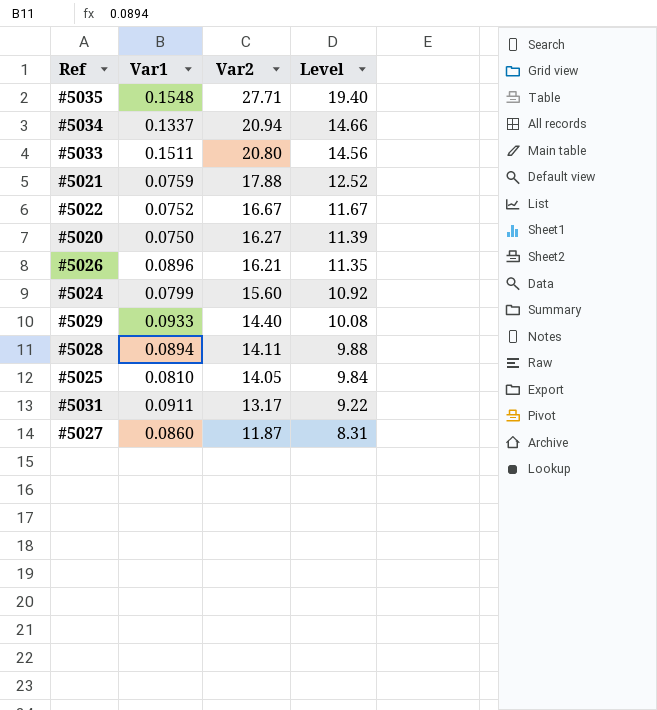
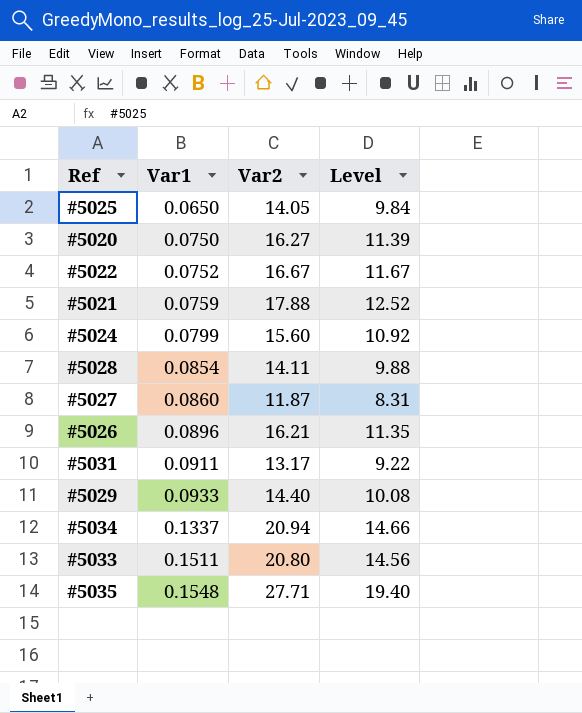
row order: Var2 descending -> Var1 ascending
#5025 | Var1: 0.0810 -> 0.0650
#5028 | Var1: 0.0894 -> 0.0854

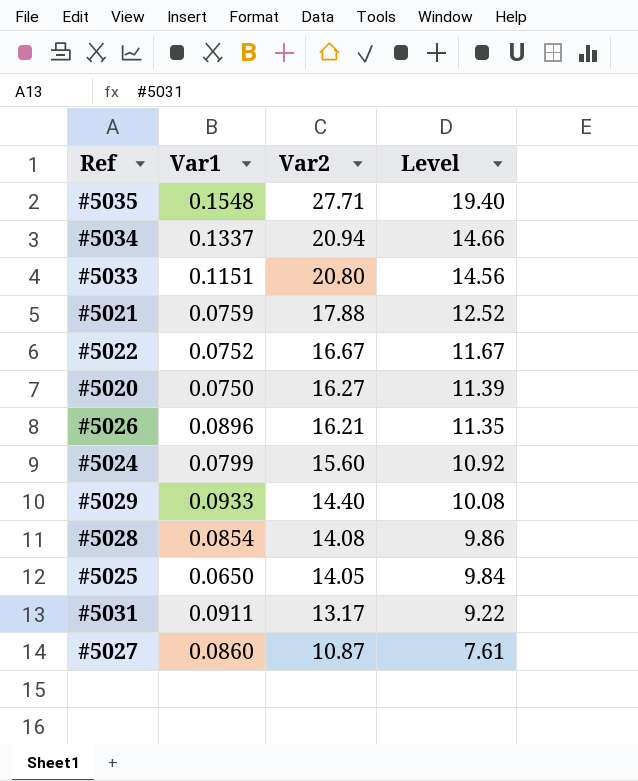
row order: Var1 ascending -> Var2 descending
#5033 | Var1: 0.1511 -> 0.1151
#5028 | Var2: 14.11 -> 14.08
#5028 | Level: 9.88 -> 9.86
#5027 | Var2: 11.87 -> 10.87
#5027 | Level: 8.31 -> 7.61

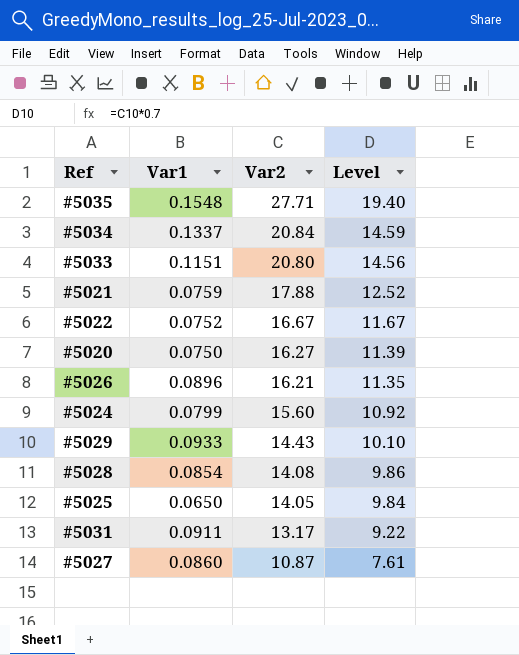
#5034 | Var2: 20.94 -> 20.84
#5034 | Level: 14.66 -> 14.59
#5029 | Var2: 14.40 -> 14.43
#5029 | Level: 10.08 -> 10.10

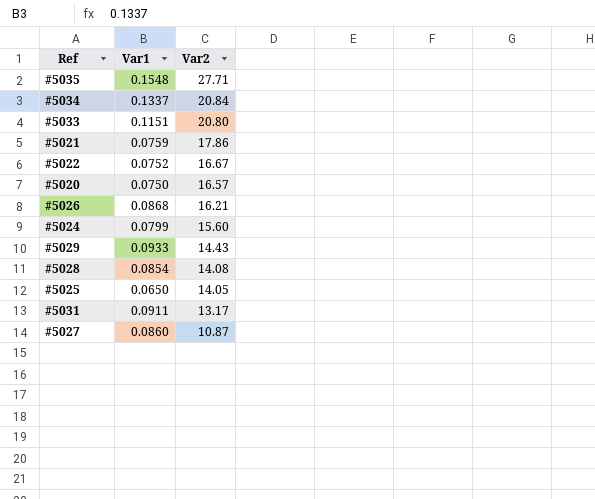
column Level | formula: [Var2] * 0.7 -> none
#5021 | Var2: 17.88 -> 17.86
#5020 | Var2: 16.27 -> 16.57
#5026 | Var1: 0.0896 -> 0.0868

